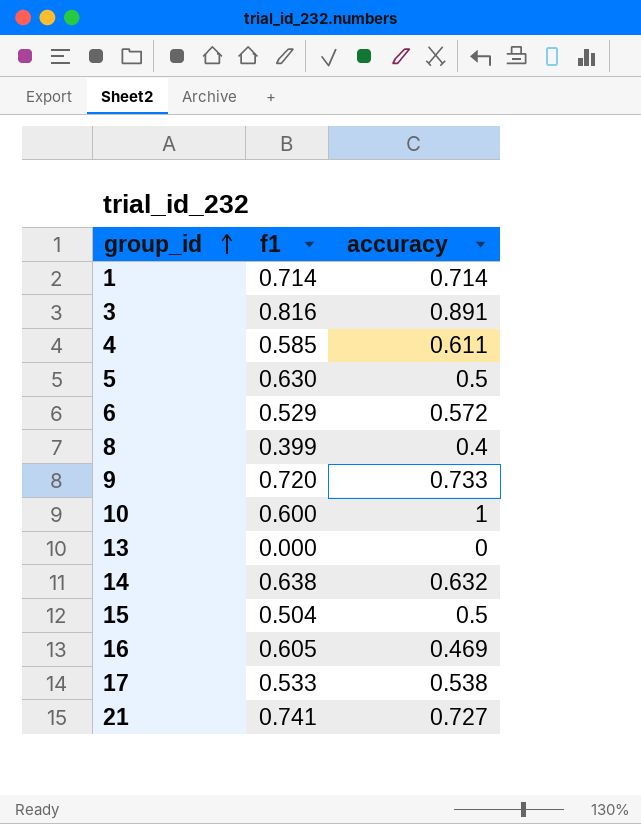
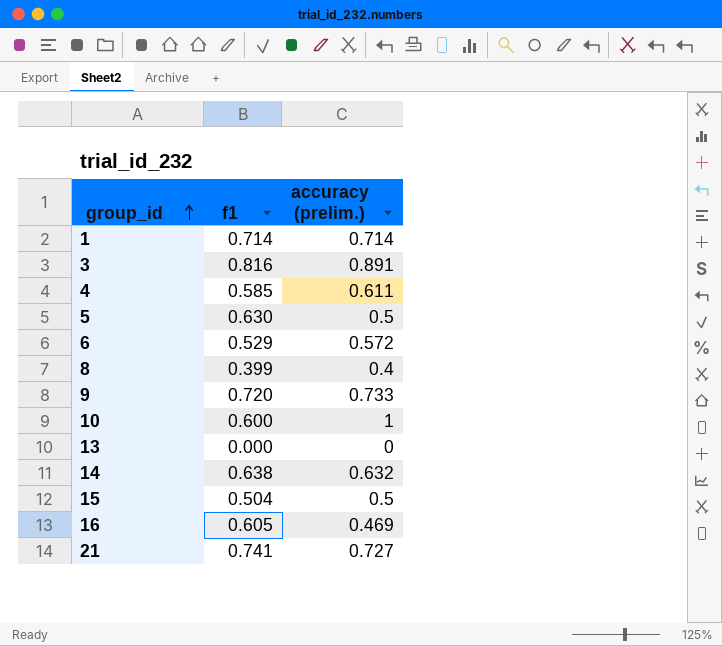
column name: accuracy -> accuracy (prelim.)
row 17: 0.533 | 0.538 -> none

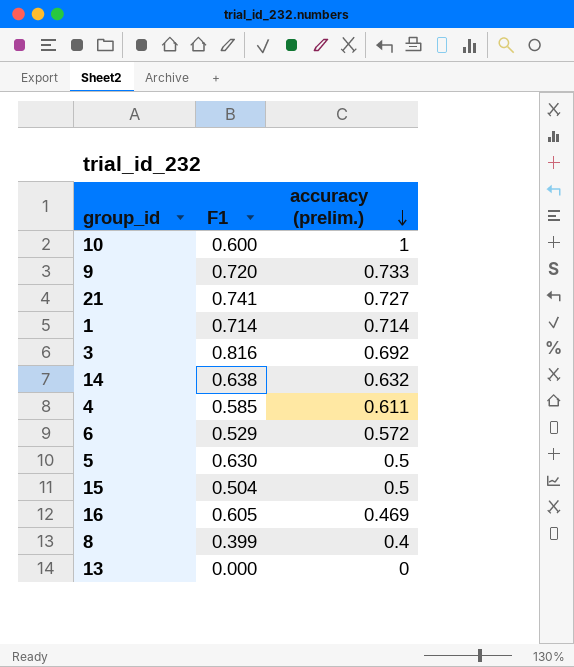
row order: group_id ascending -> accuracy (prelim.) descending
column name: f1 -> F1
3 | accuracy (prelim.): 0.891 -> 0.692

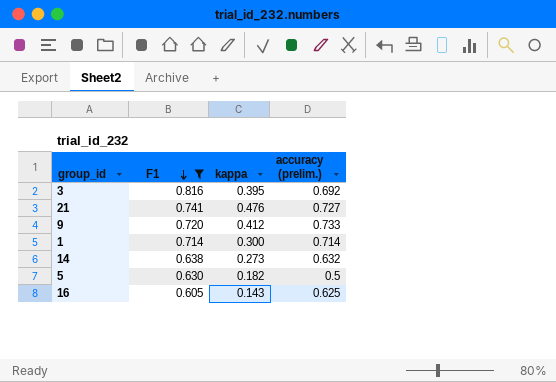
filter: none -> F1 >= 0.605
row order: accuracy (prelim.) descending -> F1 descending
column kappa | position: none -> 3
16 | accuracy (prelim.): 0.469 -> 0.625

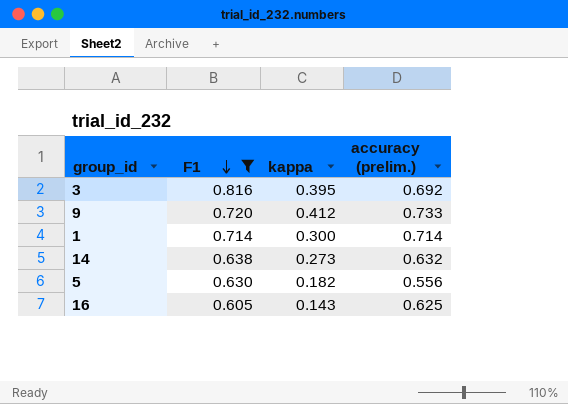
row 21: 0.741 | 0.476 | 0.727 -> none
5 | accuracy (prelim.): 0.5 -> 0.556

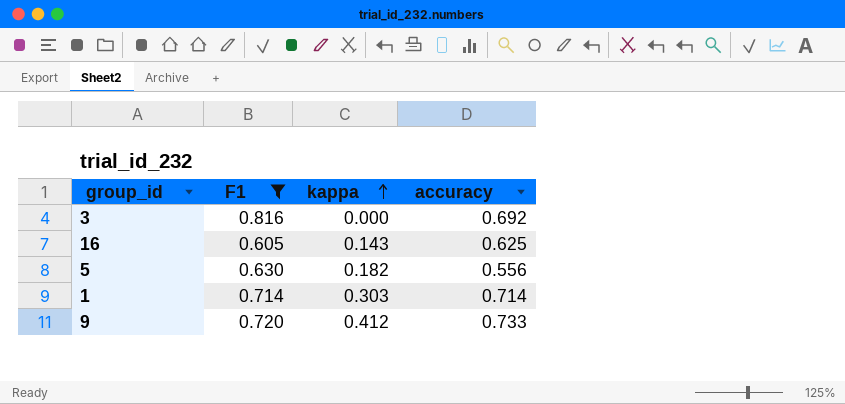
row order: F1 descending -> kappa ascending
column name: accuracy (prelim.) -> accuracy
row 14: 0.638 | 0.273 | 0.632 -> none
3 | kappa: 0.395 -> 0.000
1 | kappa: 0.300 -> 0.303

